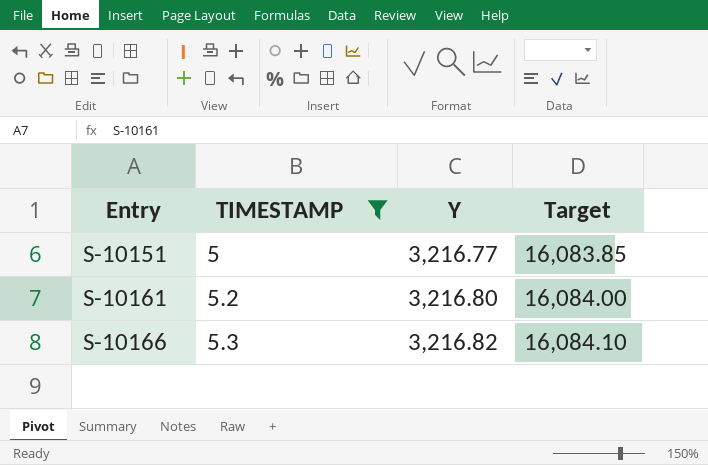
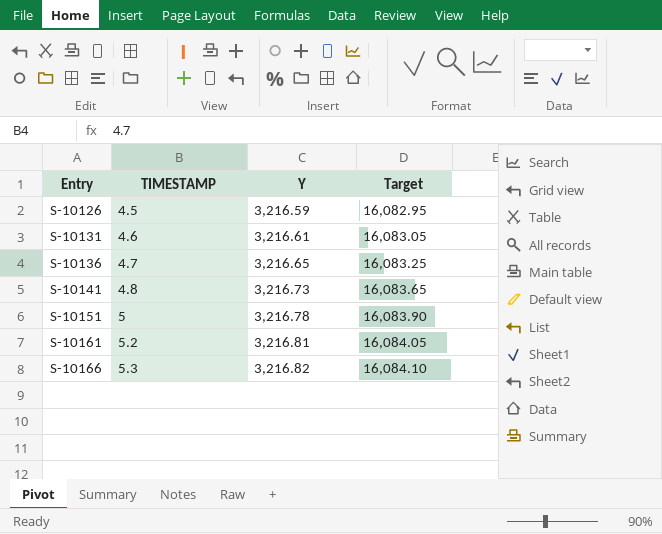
filter: TIMESTAMP >= 5 -> none
S-10151 | Y: 3,216.77 -> 3,216.78
S-10151 | Target: 16,083.85 -> 16,083.90
S-10161 | Y: 3,216.80 -> 3,216.81
S-10161 | Target: 16,084.00 -> 16,084.05

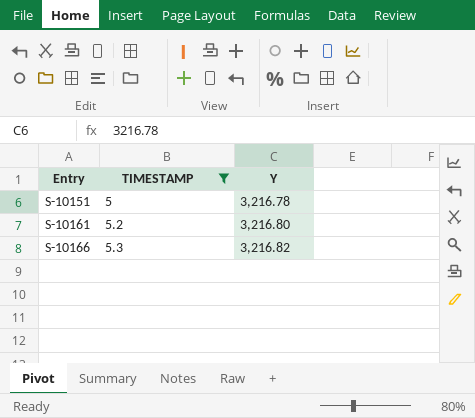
filter: none -> TIMESTAMP >= 5
column Target | formula: [Y] * 5 -> none
S-10161 | Y: 3,216.81 -> 3,216.80

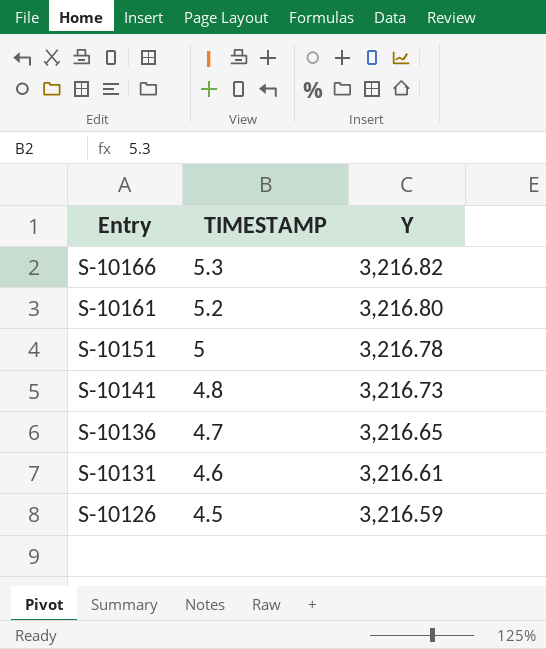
filter: TIMESTAMP >= 5 -> none
row order: Entry ascending -> Entry descending

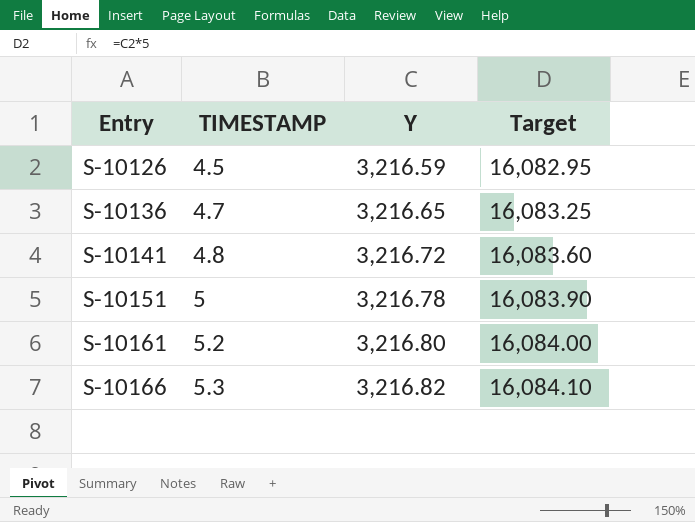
row order: Entry descending -> Entry ascending
column Target | formula: none -> [Y] * 5
row S-10131: 4.6 | 3,216.61 -> none
S-10141 | Y: 3,216.73 -> 3,216.72

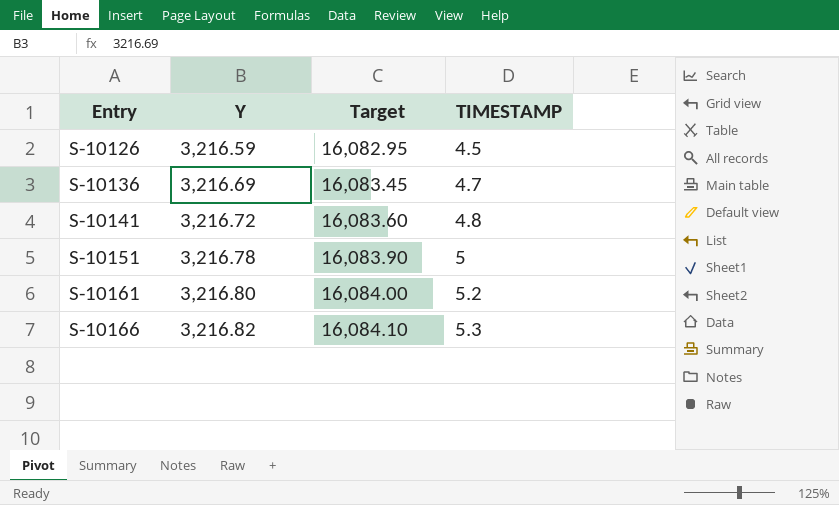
column TIMESTAMP | position: 2 -> 4
S-10136 | Y: 3,216.65 -> 3,216.69
S-10136 | Target: 16,083.25 -> 16,083.45

